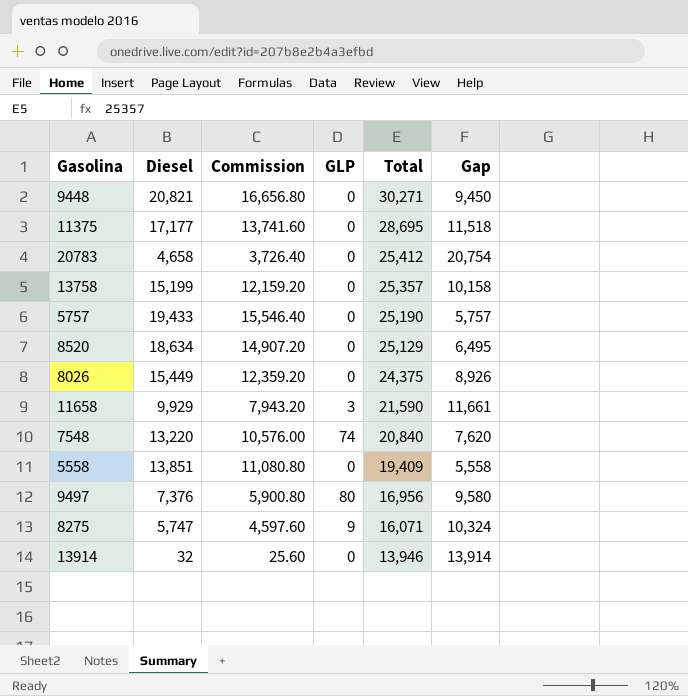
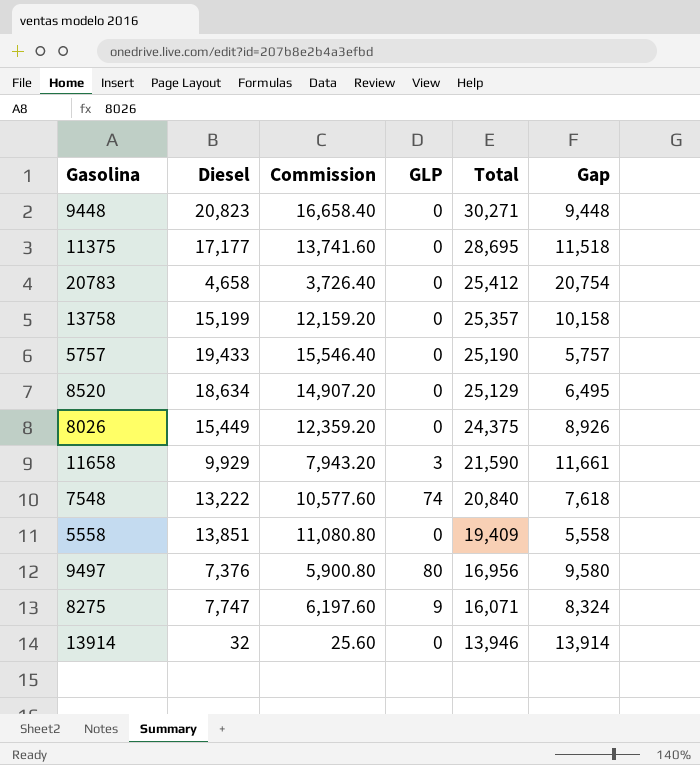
9448 | Diesel: 20,821 -> 20,823
9448 | Commission: 16,656.80 -> 16,658.40
9448 | Gap: 9,450 -> 9,448
7548 | Diesel: 13,220 -> 13,222
7548 | Commission: 10,576.00 -> 10,577.60
7548 | Gap: 7,620 -> 7,618
8275 | Diesel: 5,747 -> 7,747
8275 | Commission: 4,597.60 -> 6,197.60
8275 | Gap: 10,324 -> 8,324

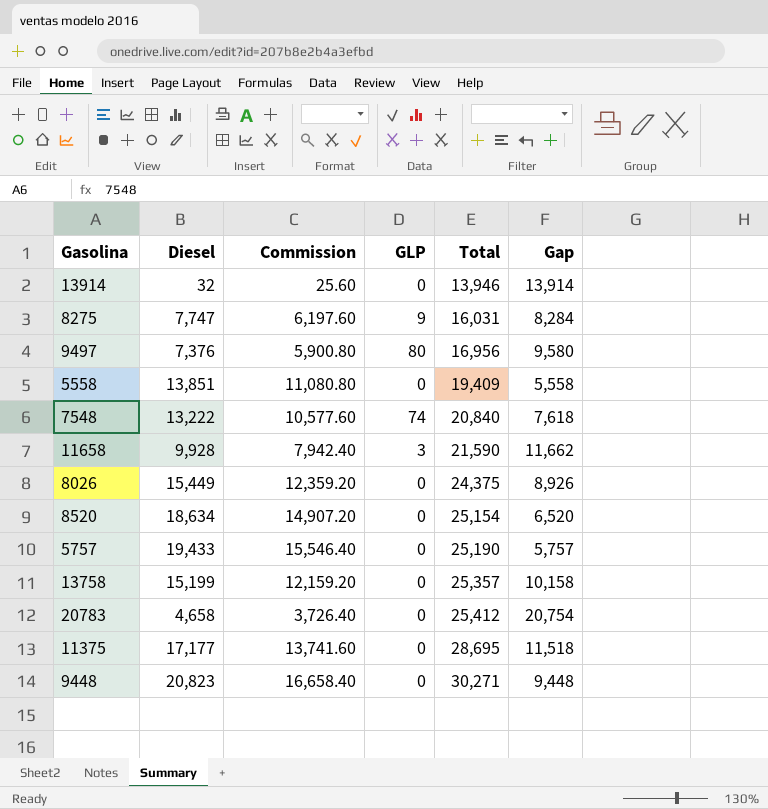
row order: Total descending -> Total ascending
8275 | Total: 16,071 -> 16,031
8275 | Gap: 8,324 -> 8,284
11658 | Diesel: 9,929 -> 9,928
11658 | Commission: 7,943.20 -> 7,942.40
11658 | Gap: 11,661 -> 11,662
8520 | Total: 25,129 -> 25,154
8520 | Gap: 6,495 -> 6,520

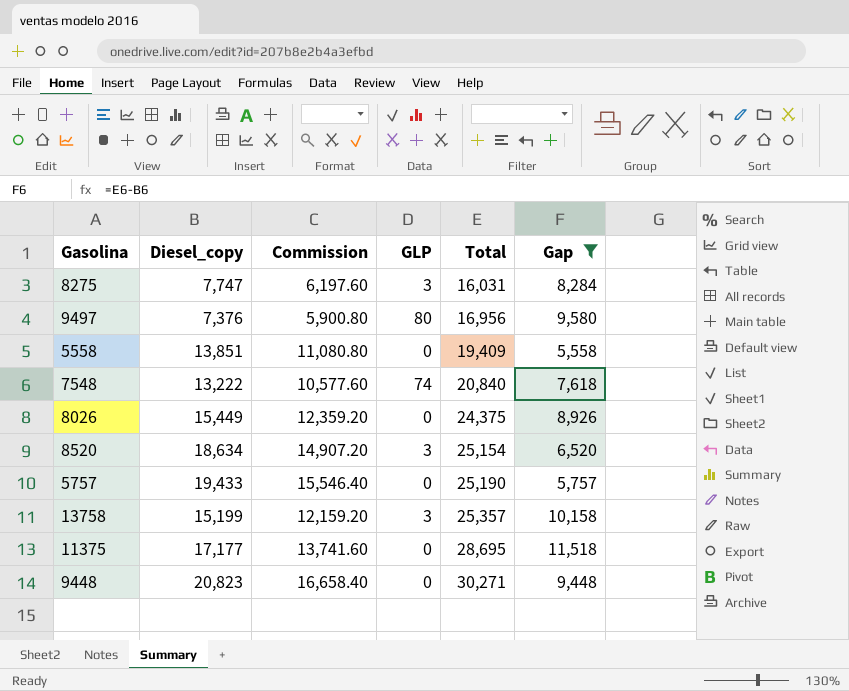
filter: none -> Gap <= 11,518
column name: Diesel -> Diesel_copy
8275 | GLP: 9 -> 3
8520 | GLP: 0 -> 3
13758 | GLP: 0 -> 3

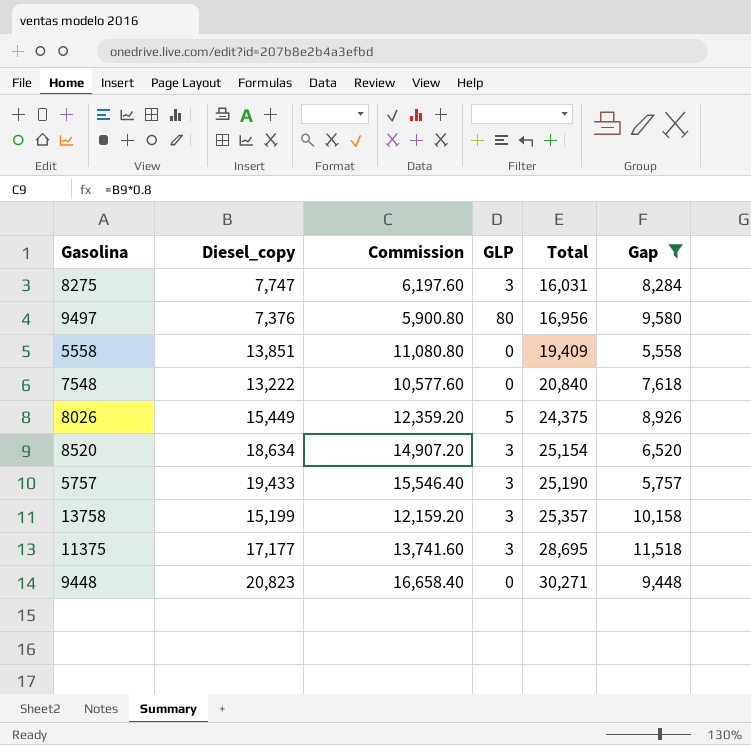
7548 | GLP: 74 -> 0
8026 | GLP: 0 -> 5
5757 | GLP: 0 -> 3
11375 | GLP: 0 -> 3

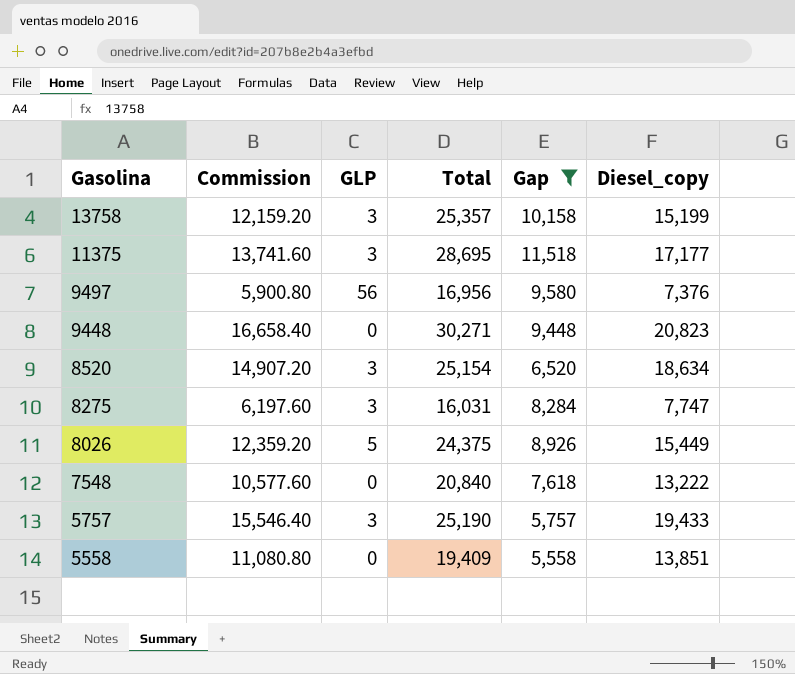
row order: Total ascending -> Gasolina descending
column Diesel_copy | position: 2 -> 6
9497 | GLP: 80 -> 56

